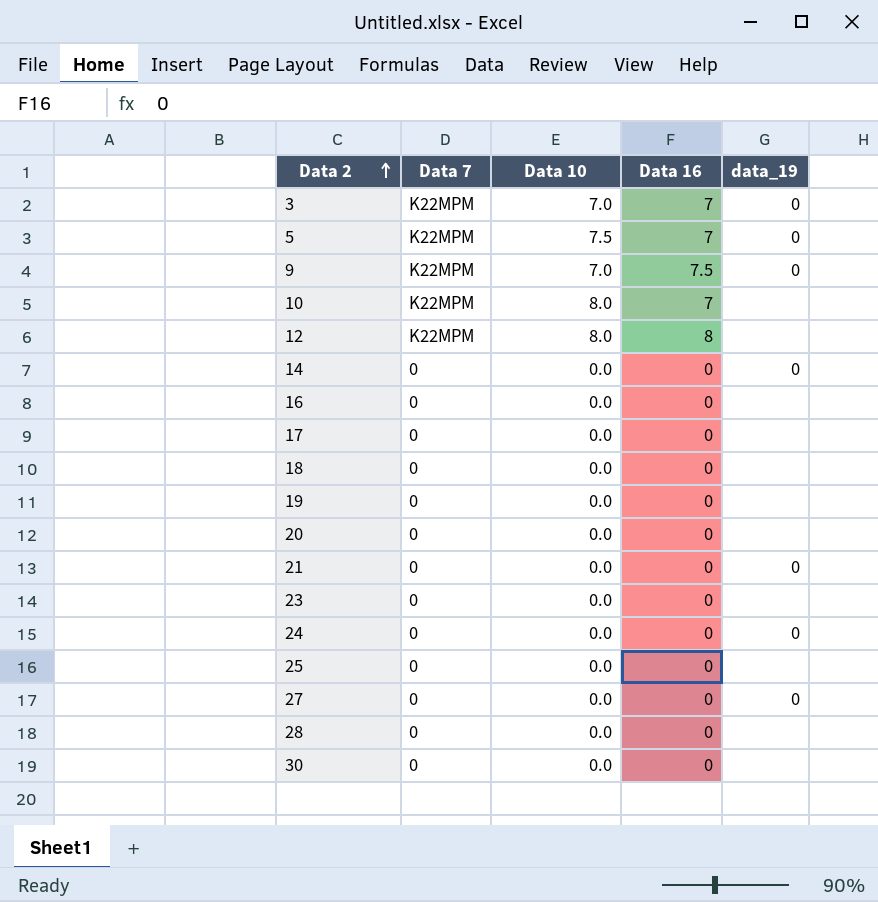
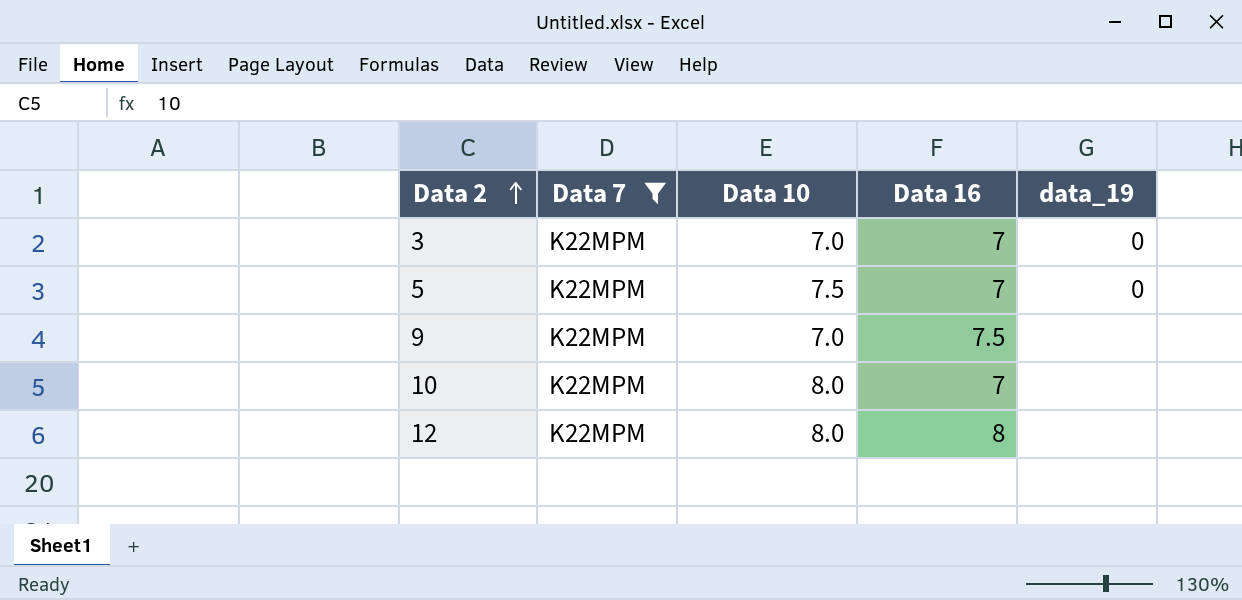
filter: none -> Data 7 = K22MPM
9 | data_19: 0 -> none

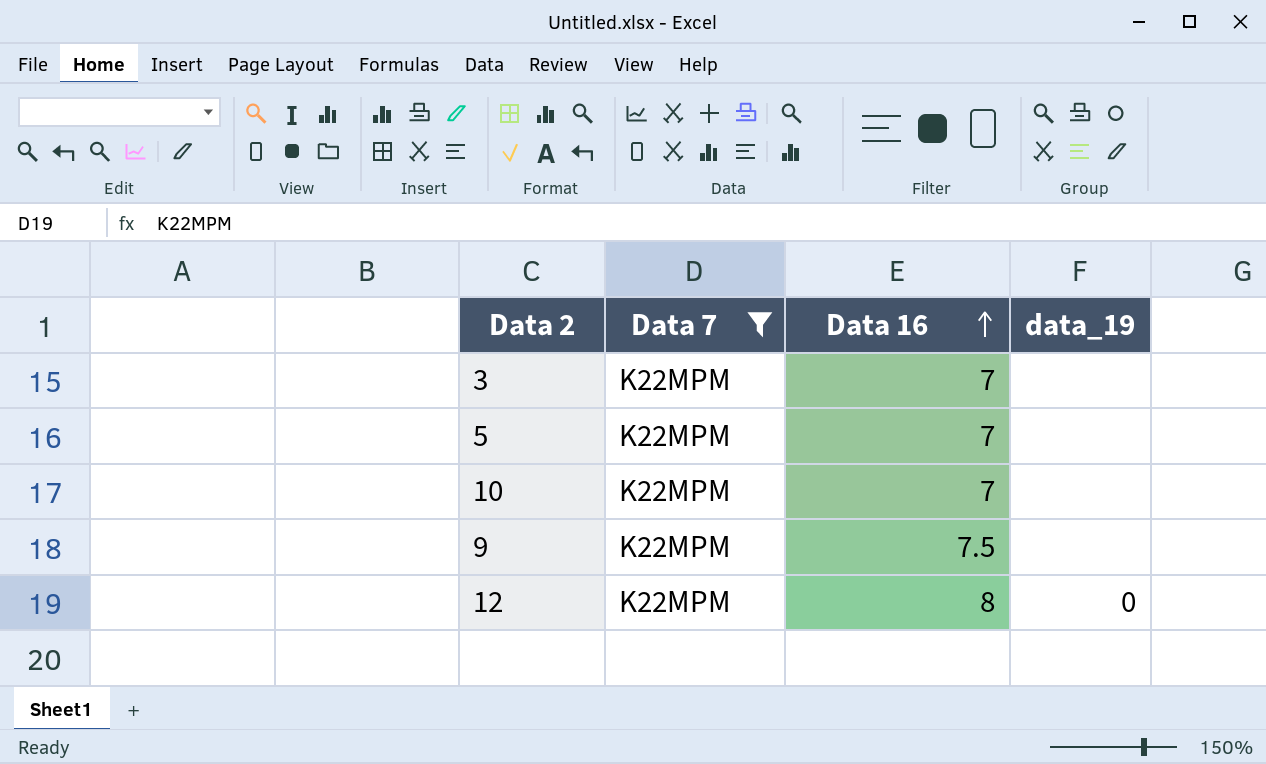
row order: Data 2 ascending -> Data 16 ascending
column Data 10 | position: 3 -> none
3 | data_19: 0 -> none
5 | data_19: 0 -> none
12 | data_19: none -> 0

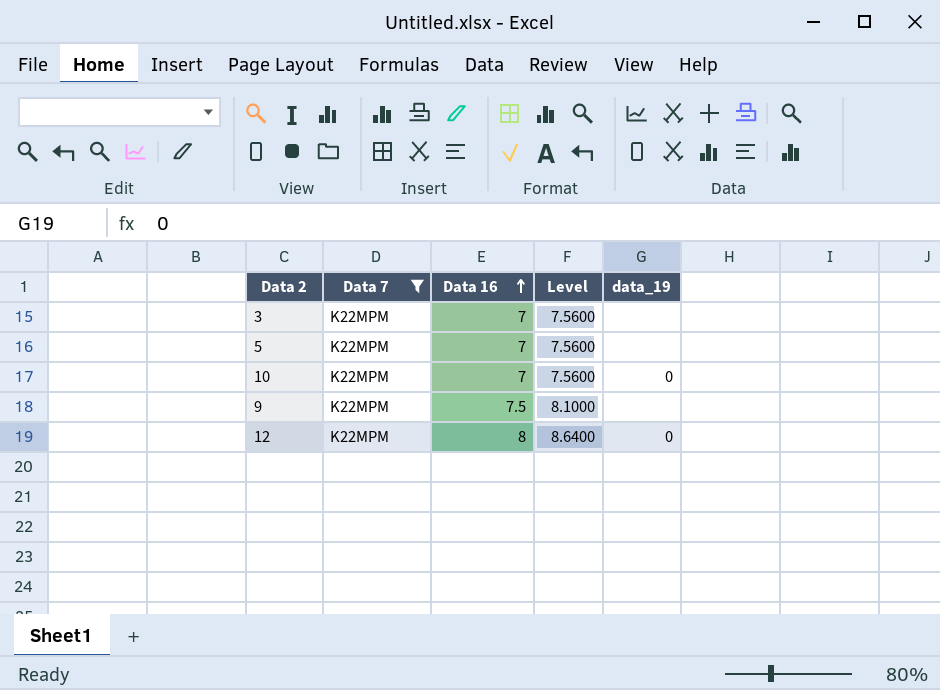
column Level | formula: none -> [Data 16] * 1.08
10 | data_19: none -> 0

